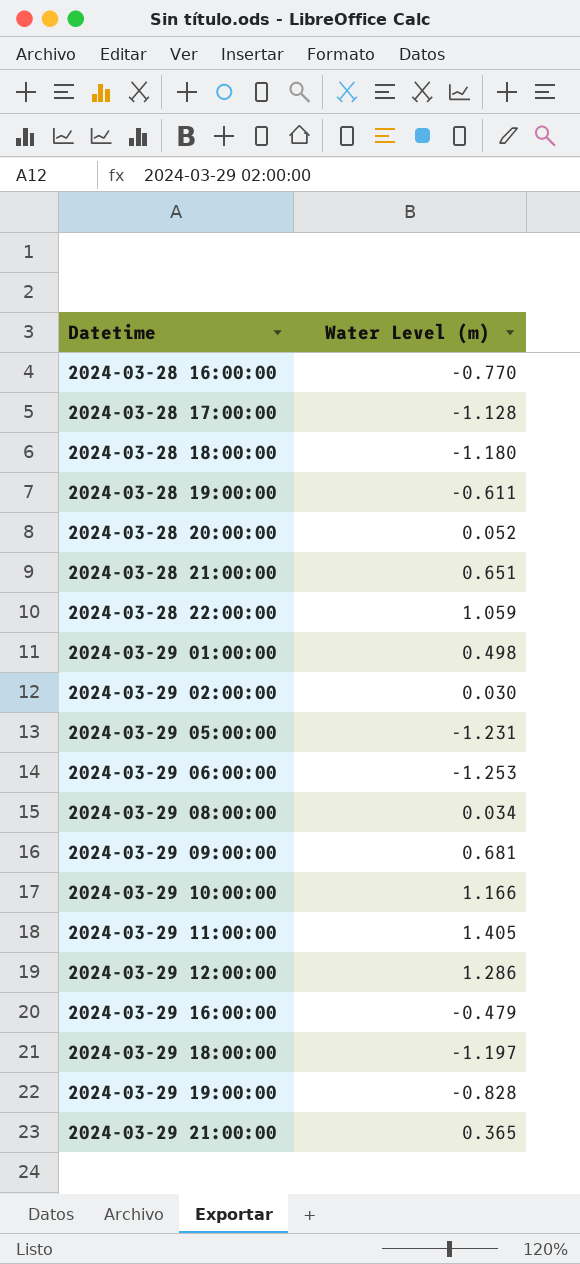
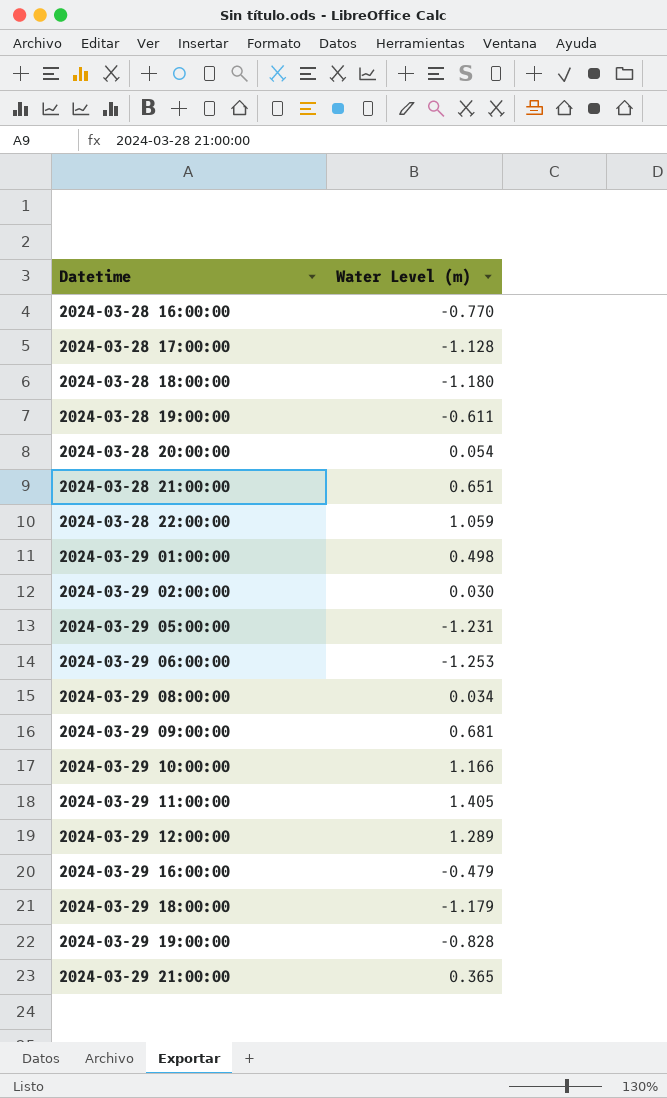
2024-03-28 20:00:00 | Water Level (m): 0.052 -> 0.054
2024-03-29 12:00:00 | Water Level (m): 1.286 -> 1.289
2024-03-29 18:00:00 | Water Level (m): -1.197 -> -1.179

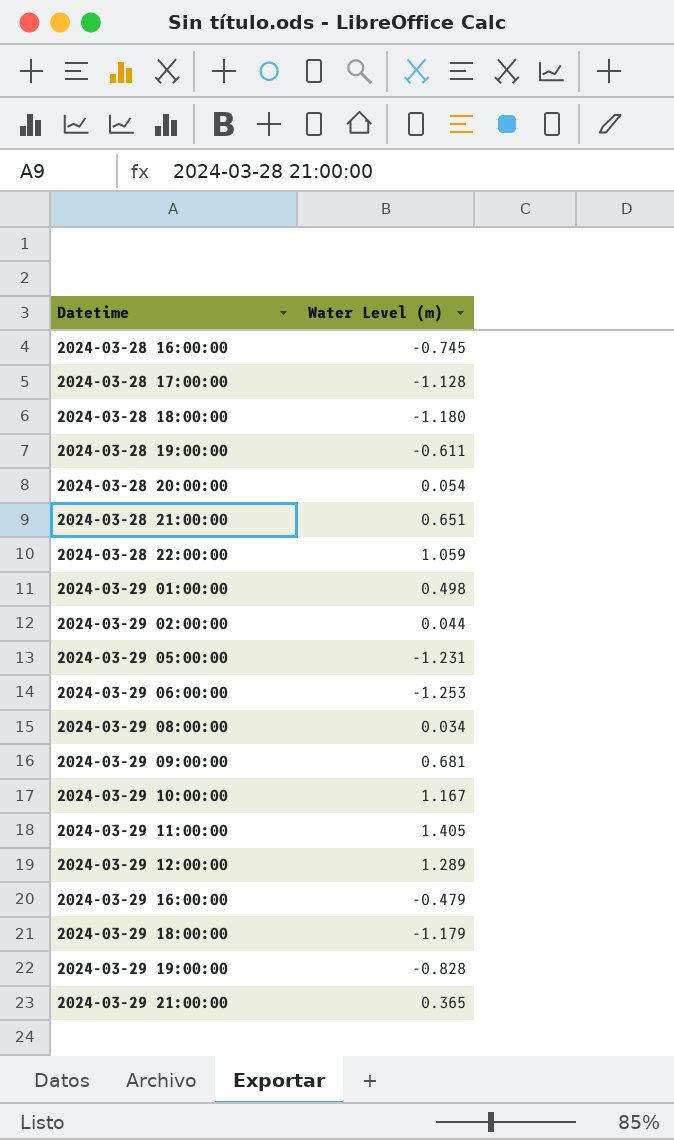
2024-03-28 16:00:00 | Water Level (m): -0.770 -> -0.745
2024-03-29 02:00:00 | Water Level (m): 0.030 -> 0.044
2024-03-29 10:00:00 | Water Level (m): 1.166 -> 1.167

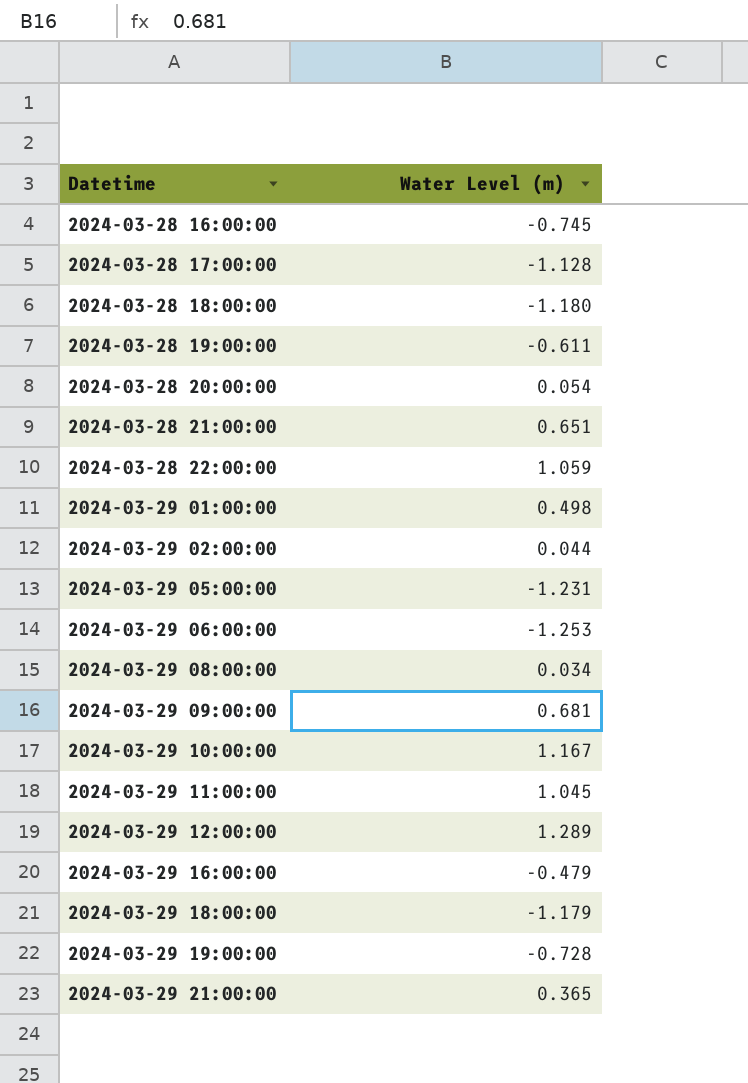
2024-03-29 11:00:00 | Water Level (m): 1.405 -> 1.045
2024-03-29 19:00:00 | Water Level (m): -0.828 -> -0.728

